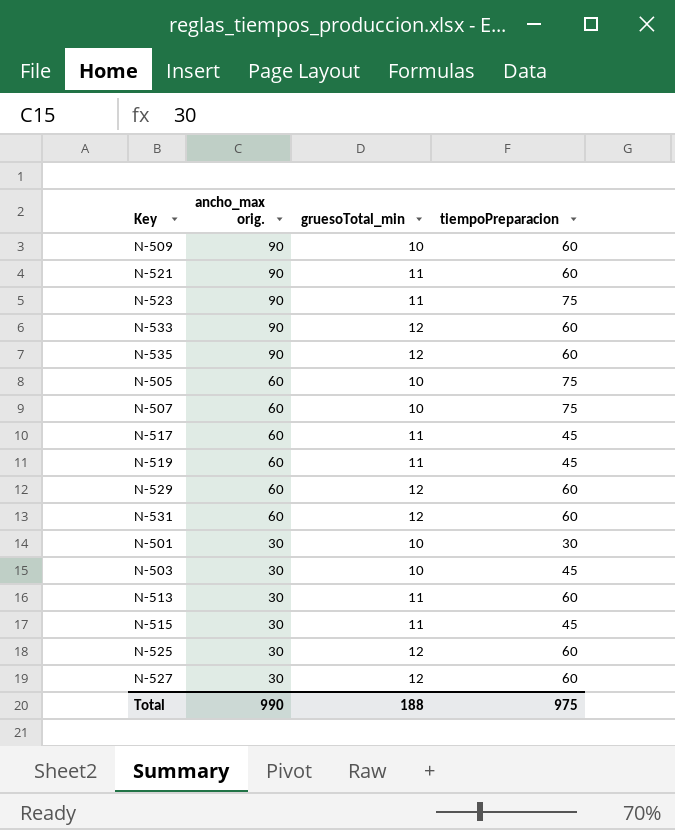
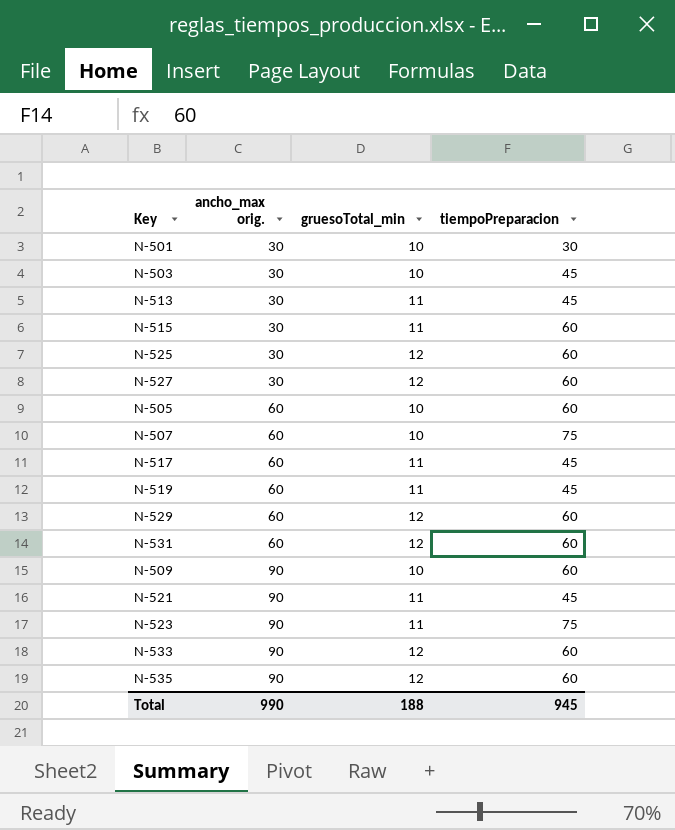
row order: ancho_max orig. descending -> ancho_max orig. ascending
N-513 | tiempoPreparacion: 60 -> 45
N-515 | tiempoPreparacion: 45 -> 60
N-505 | tiempoPreparacion: 75 -> 60
N-521 | tiempoPreparacion: 60 -> 45
Total | tiempoPreparacion: 975 -> 945

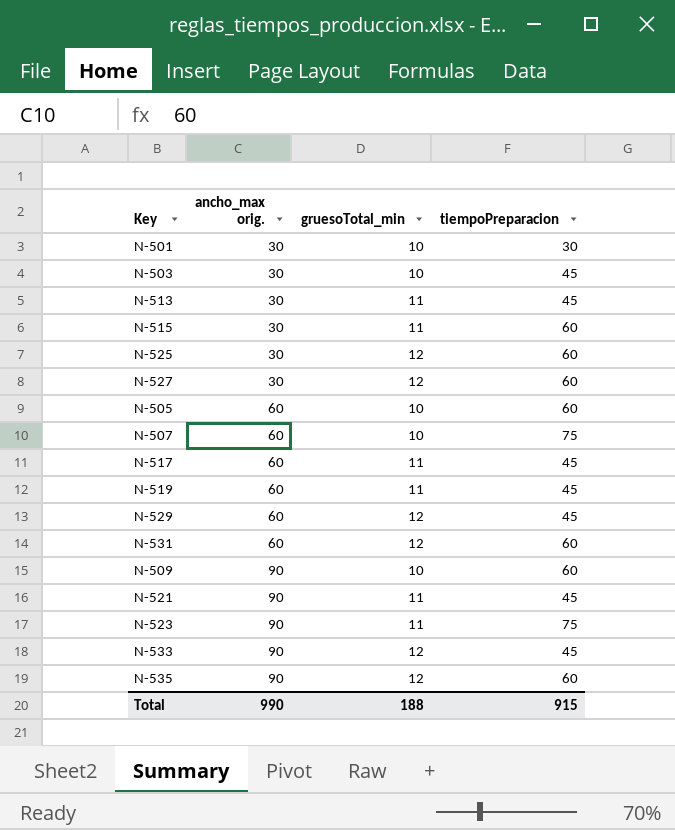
N-529 | tiempoPreparacion: 60 -> 45
N-533 | tiempoPreparacion: 60 -> 45
Total | tiempoPreparacion: 945 -> 915

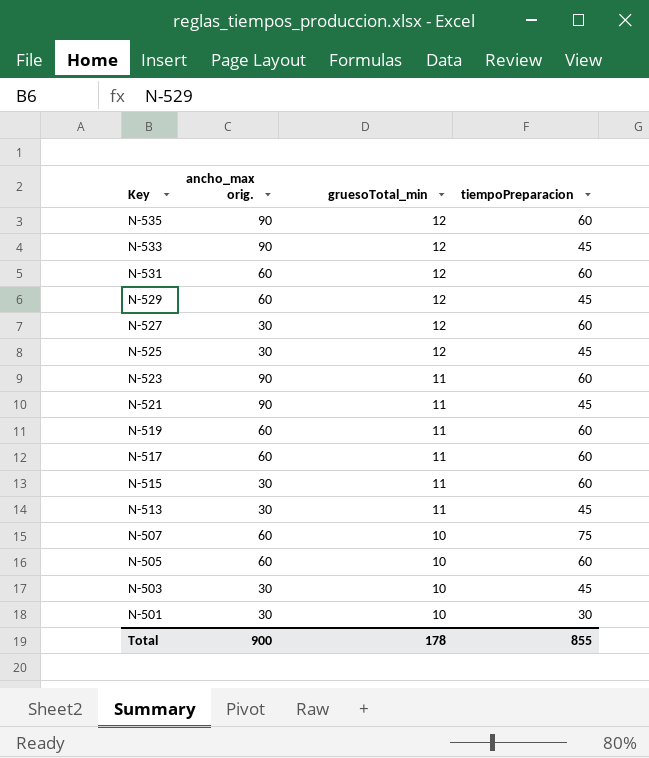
row order: ancho_max orig. ascending -> Key descending
row N-509: 90 | 10 | 60 -> none
N-525 | tiempoPreparacion: 60 -> 45
N-523 | tiempoPreparacion: 75 -> 60
N-519 | tiempoPreparacion: 45 -> 60
N-517 | tiempoPreparacion: 45 -> 60
Total | ancho_max orig.: 990 -> 900
Total | gruesoTotal_min: 188 -> 178
Total | tiempoPreparacion: 915 -> 855

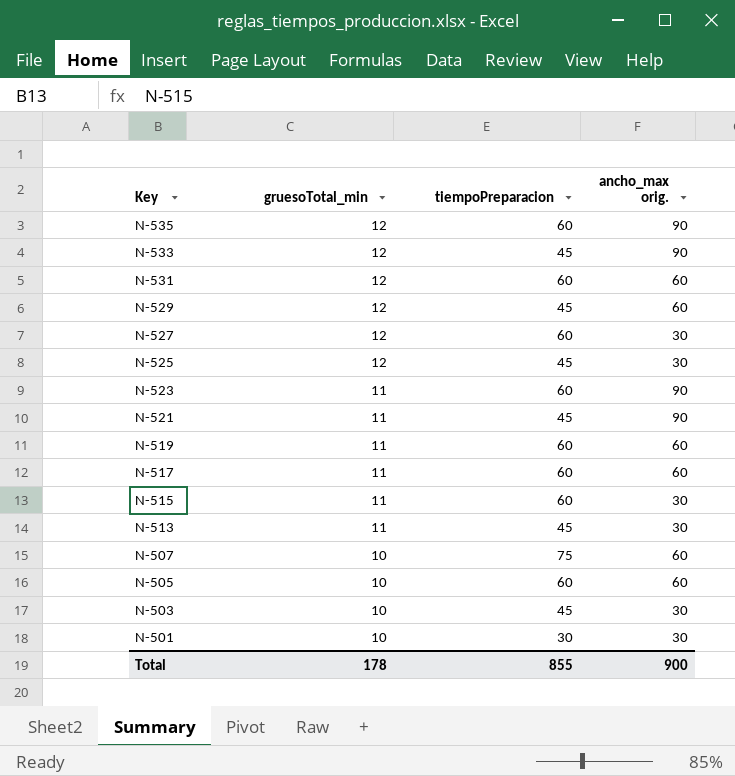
column ancho_max orig. | position: 2 -> 4

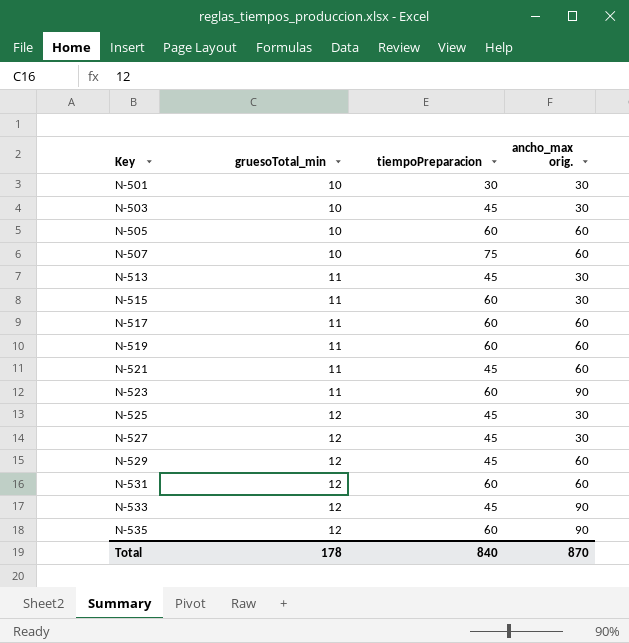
row order: Key descending -> Key ascending
N-521 | ancho_max orig.: 90 -> 60
N-527 | tiempoPreparacion: 60 -> 45
Total | tiempoPreparacion: 855 -> 840
Total | ancho_max orig.: 900 -> 870

